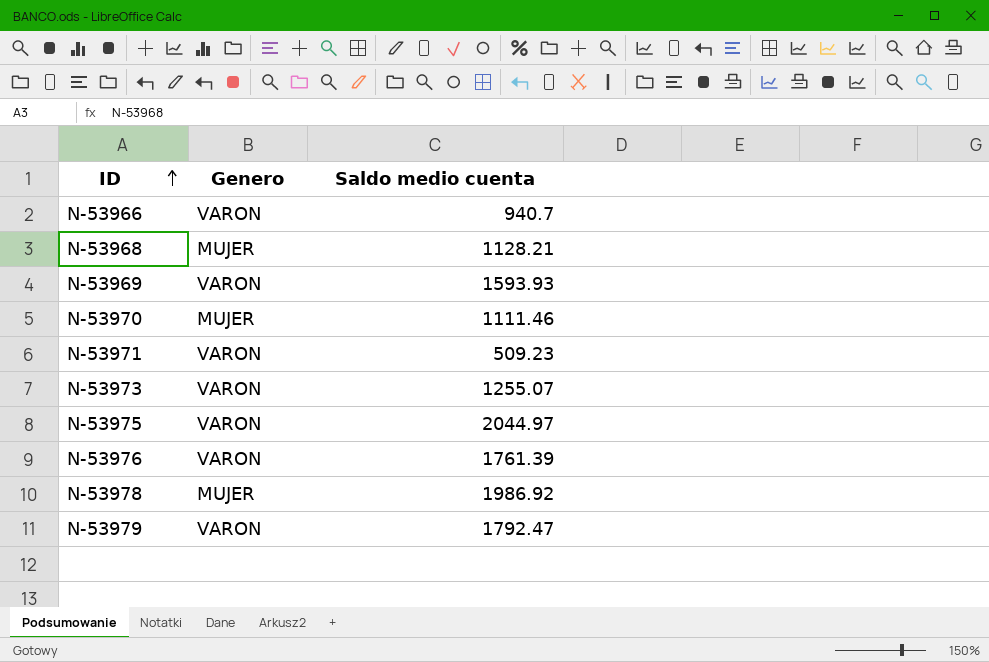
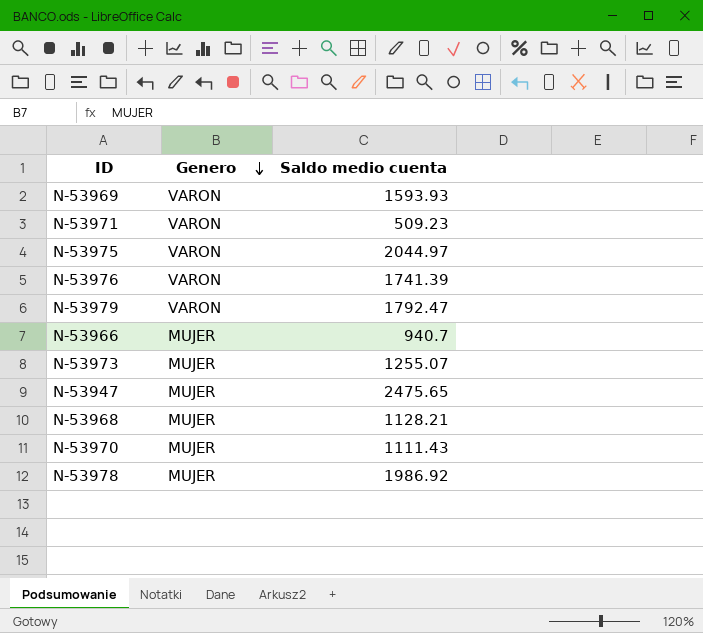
row order: ID ascending -> Genero descending
N-53976 | Saldo medio cuenta: 1761.39 -> 1741.39
N-53966 | Genero: VARON -> MUJER
N-53973 | Genero: VARON -> MUJER
row N-53947: none -> MUJER | 2475.65
N-53970 | Saldo medio cuenta: 1111.46 -> 1111.43

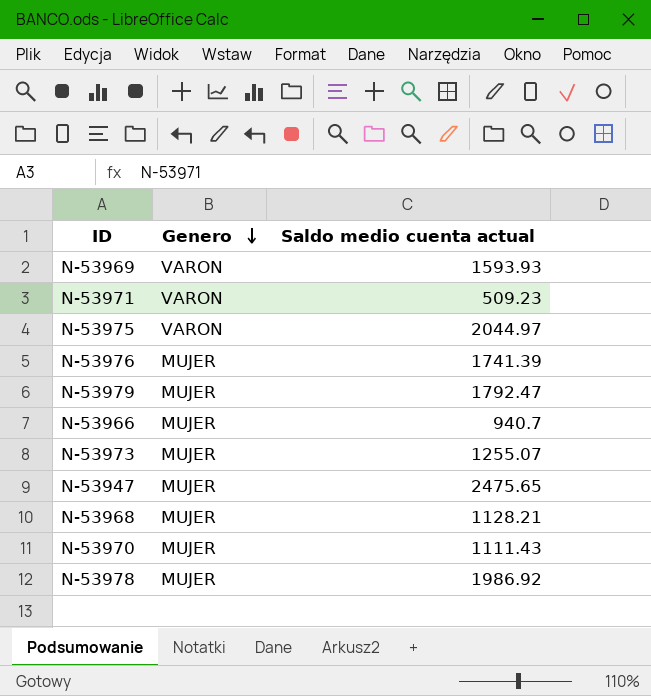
column name: Saldo medio cuenta -> Saldo medio cuenta actual
N-53976 | Genero: VARON -> MUJER
N-53979 | Genero: VARON -> MUJER

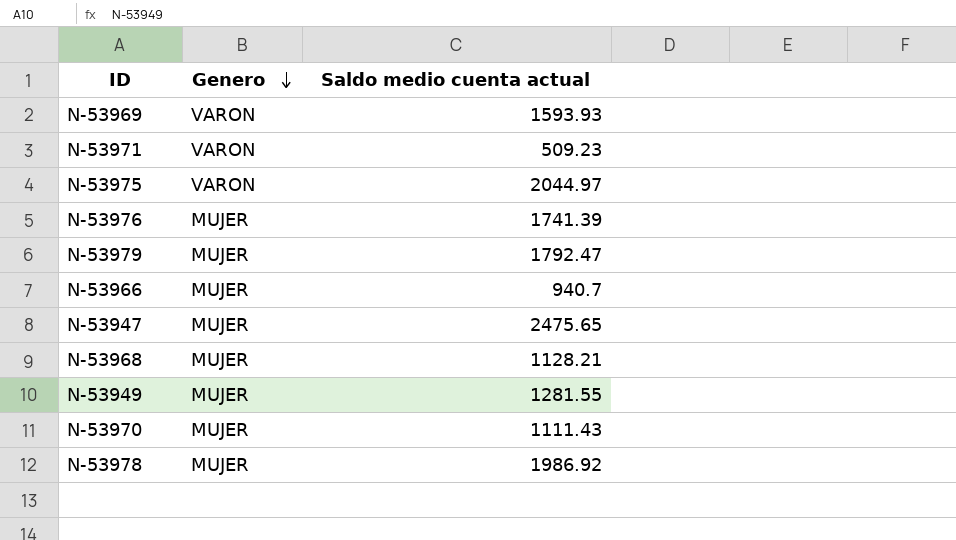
row N-53973: MUJER | 1255.07 -> none
row N-53949: none -> MUJER | 1281.55

